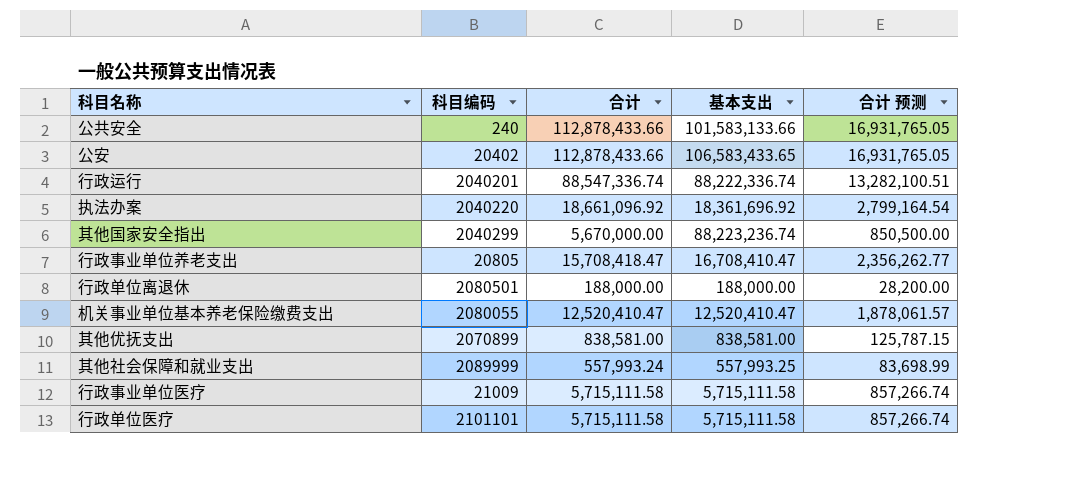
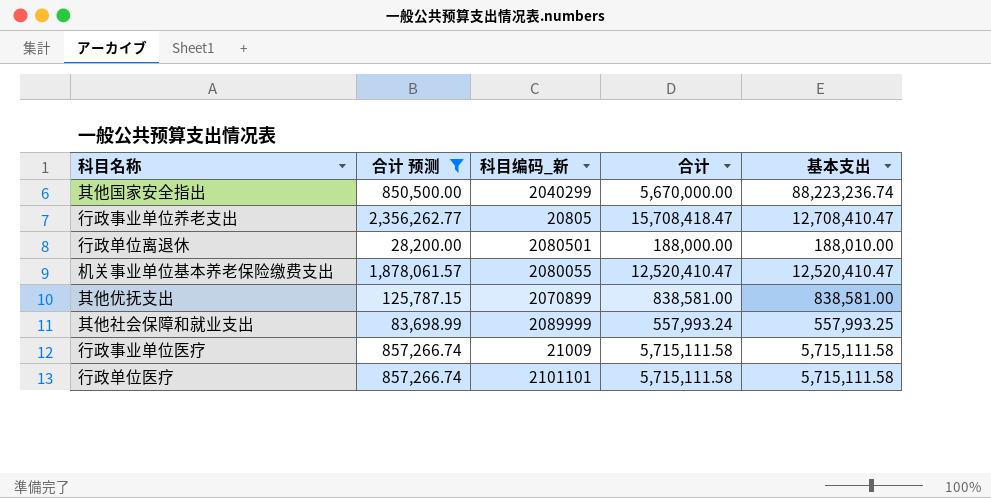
filter: none -> 合计 预测 <= 2,356,262.77
column 合计 预测 | position: 5 -> 2
column name: 科目编码 -> 科目编码_新
行政事业单位养老支出 | 基本支出: 16,708,410.47 -> 12,708,410.47
行政单位离退休 | 基本支出: 188,000.00 -> 188,010.00

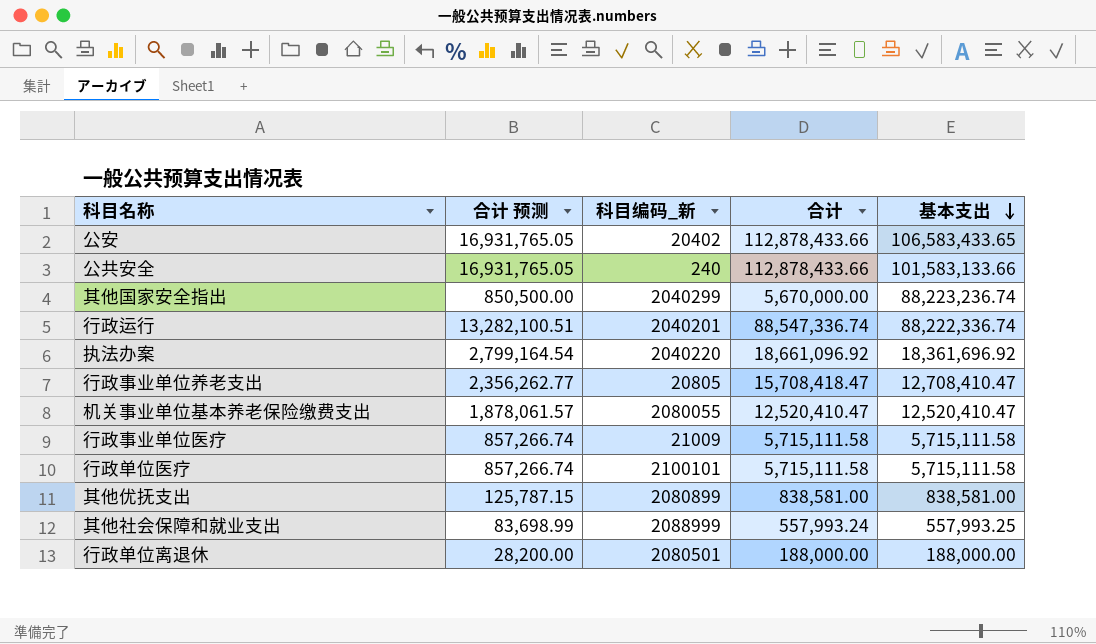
filter: 合计 预测 <= 2,356,262.77 -> none
row order: none -> 基本支出 descending
行政单位医疗 | 科目编码_新: 2101101 -> 2100101
其他优抚支出 | 科目编码_新: 2070899 -> 2080899
其他社会保障和就业支出 | 科目编码_新: 2089999 -> 2088999
行政单位离退休 | 基本支出: 188,010.00 -> 188,000.00

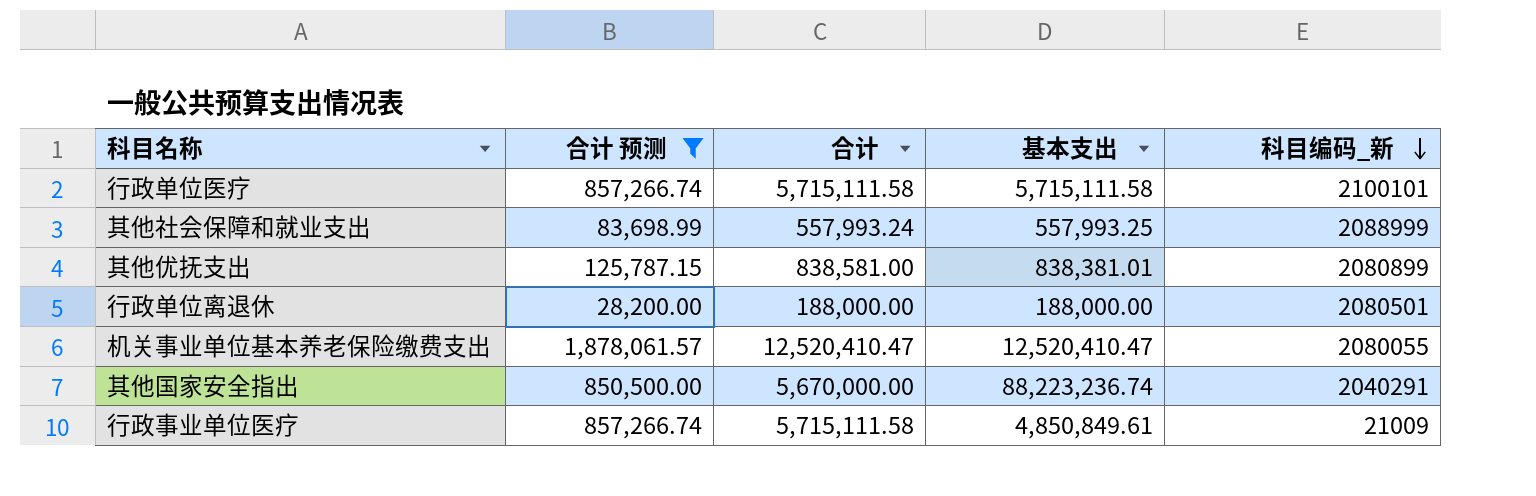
filter: none -> 合计 预测 <= 1,878,061.57
row order: 基本支出 descending -> 科目编码_新 descending
column 科目编码_新 | position: 3 -> 5
其他优抚支出 | 基本支出: 838,581.00 -> 838,381.01
其他国家安全指出 | 科目编码_新: 2040299 -> 2040291
行政事业单位医疗 | 基本支出: 5,715,111.58 -> 4,850,849.61

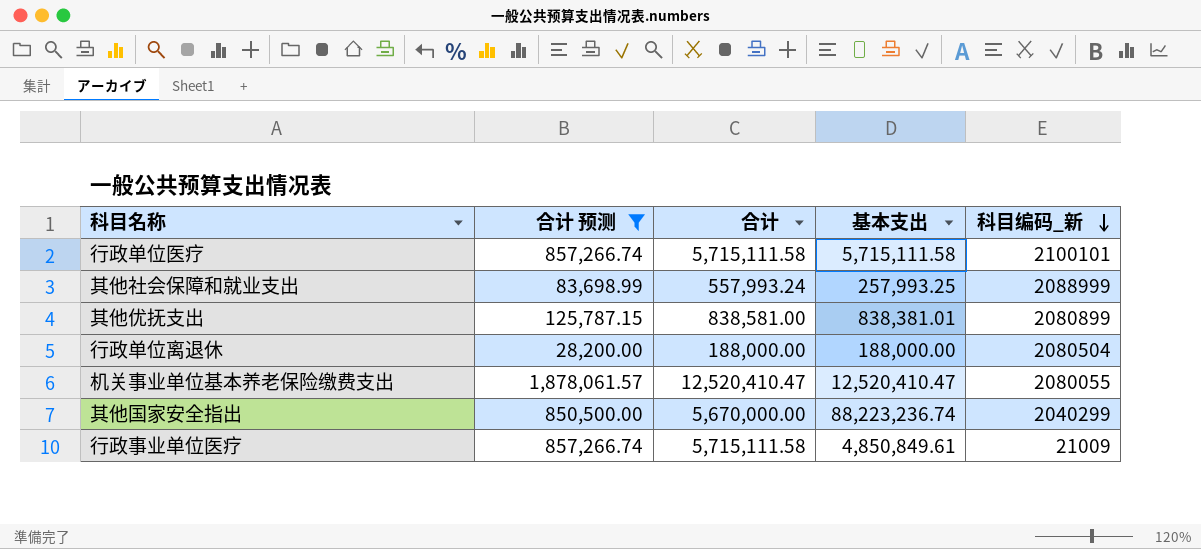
其他社会保障和就业支出 | 基本支出: 557,993.25 -> 257,993.25
行政单位离退休 | 科目编码_新: 2080501 -> 2080504
其他国家安全指出 | 科目编码_新: 2040291 -> 2040299

